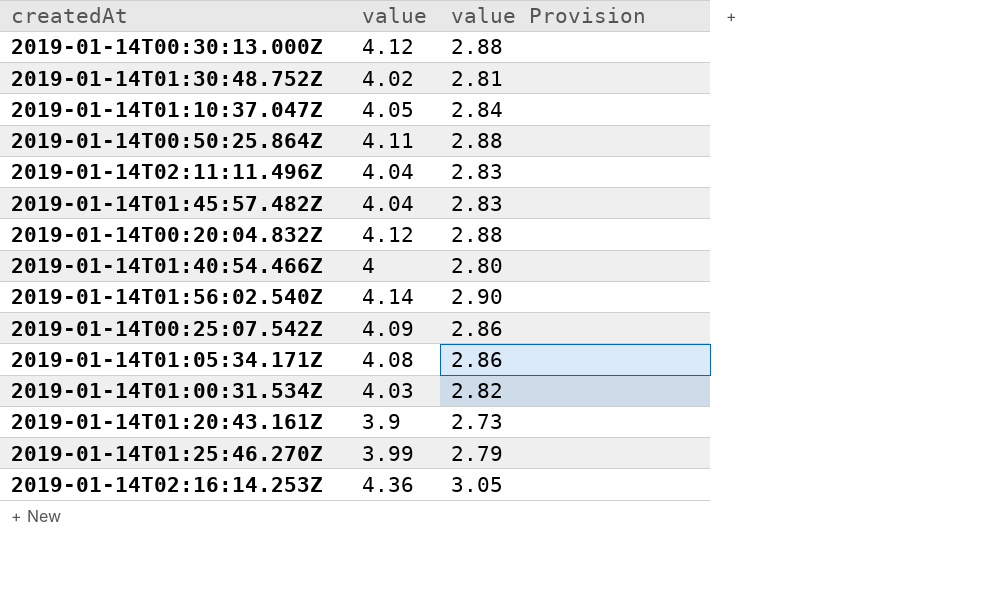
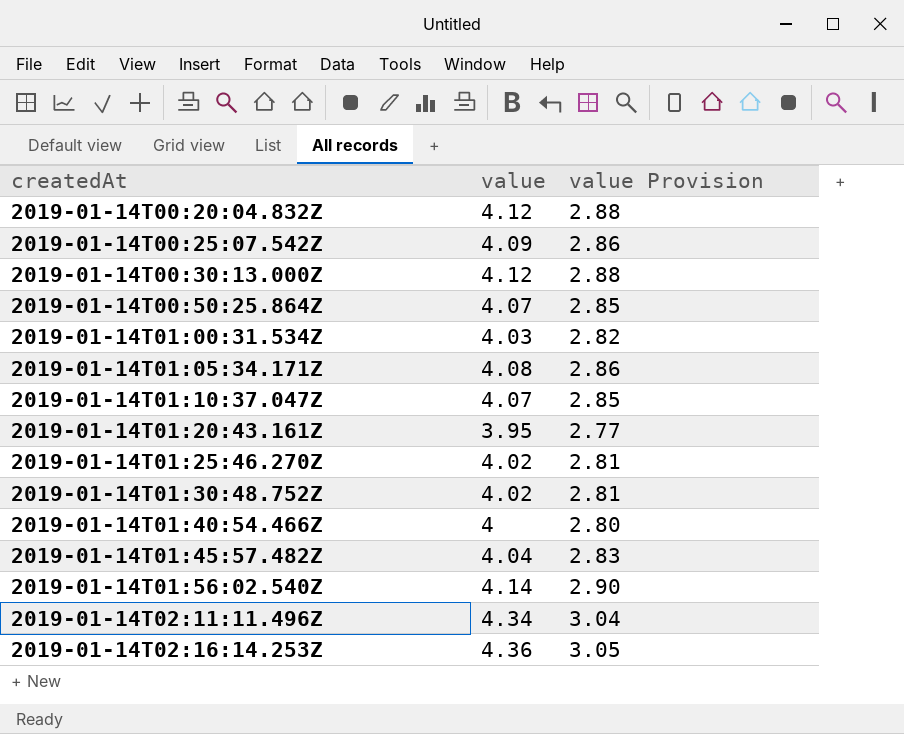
row order: none -> createdAt ascending
2019-01-14T00:50:25.864Z | value: 4.11 -> 4.07
2019-01-14T00:50:25.864Z | value Provision: 2.88 -> 2.85
2019-01-14T01:10:37.047Z | value: 4.05 -> 4.07
2019-01-14T01:10:37.047Z | value Provision: 2.84 -> 2.85
2019-01-14T01:20:43.161Z | value: 3.9 -> 3.95
2019-01-14T01:20:43.161Z | value Provision: 2.73 -> 2.77
2019-01-14T01:25:46.270Z | value: 3.99 -> 4.02
2019-01-14T01:25:46.270Z | value Provision: 2.79 -> 2.81
2019-01-14T02:11:11.496Z | value: 4.04 -> 4.34
2019-01-14T02:11:11.496Z | value Provision: 2.83 -> 3.04

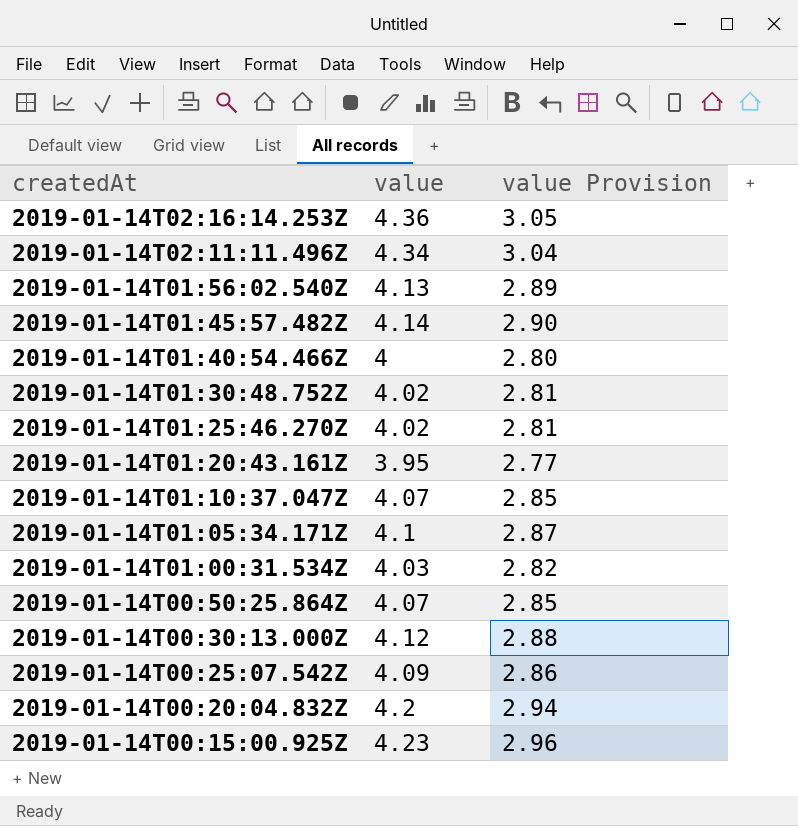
row order: createdAt ascending -> createdAt descending
2019-01-14T01:56:02.540Z | value: 4.14 -> 4.13
2019-01-14T01:56:02.540Z | value Provision: 2.90 -> 2.89
2019-01-14T01:45:57.482Z | value: 4.04 -> 4.14
2019-01-14T01:45:57.482Z | value Provision: 2.83 -> 2.90
2019-01-14T01:05:34.171Z | value: 4.08 -> 4.1
2019-01-14T01:05:34.171Z | value Provision: 2.86 -> 2.87
2019-01-14T00:20:04.832Z | value: 4.12 -> 4.2
2019-01-14T00:20:04.832Z | value Provision: 2.88 -> 2.94
row 2019-01-14T00:15:00.925Z: none -> 4.23 | 2.96

